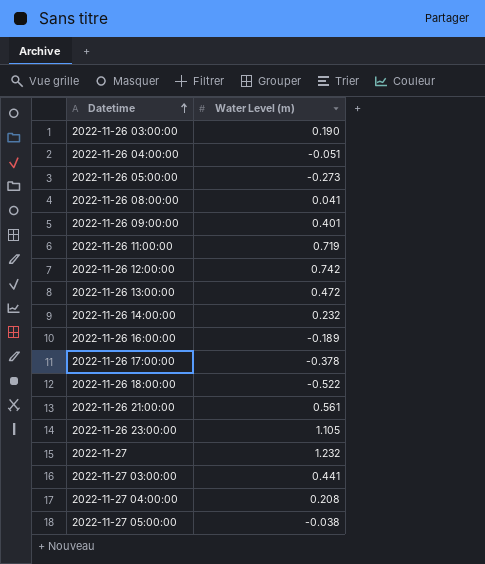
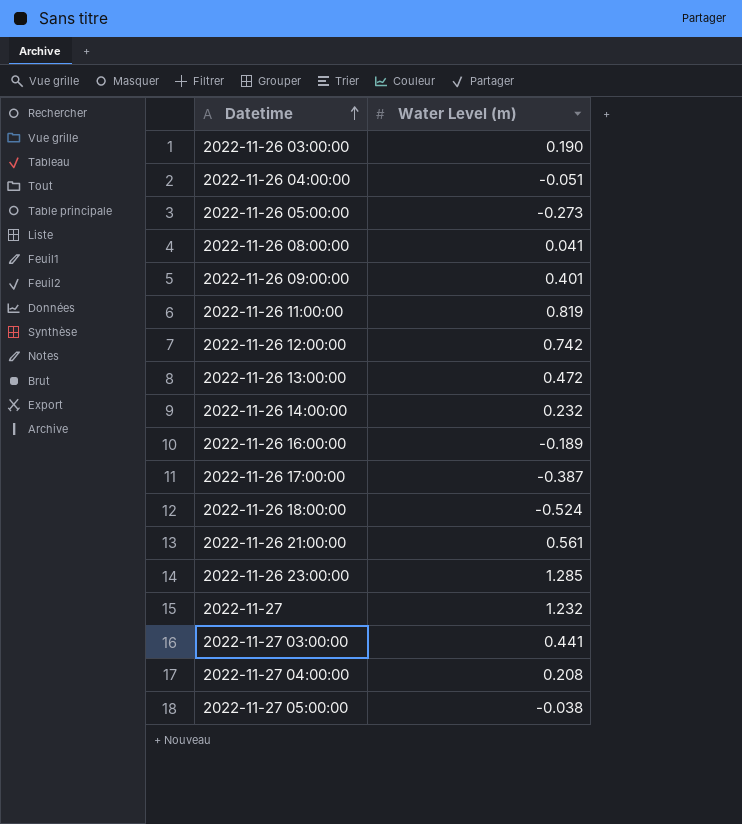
2022-11-26 11:00:00 | Water Level (m): 0.719 -> 0.819
2022-11-26 17:00:00 | Water Level (m): -0.378 -> -0.387
2022-11-26 18:00:00 | Water Level (m): -0.522 -> -0.524
2022-11-26 23:00:00 | Water Level (m): 1.105 -> 1.285

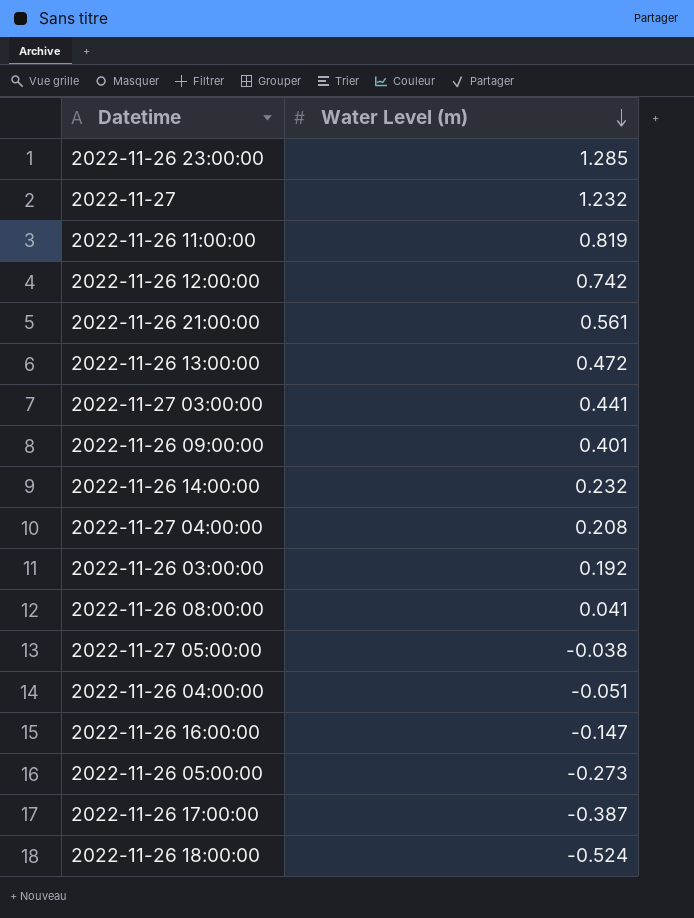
row order: Datetime ascending -> Water Level (m) descending
2022-11-26 03:00:00 | Water Level (m): 0.190 -> 0.192
2022-11-26 16:00:00 | Water Level (m): -0.189 -> -0.147

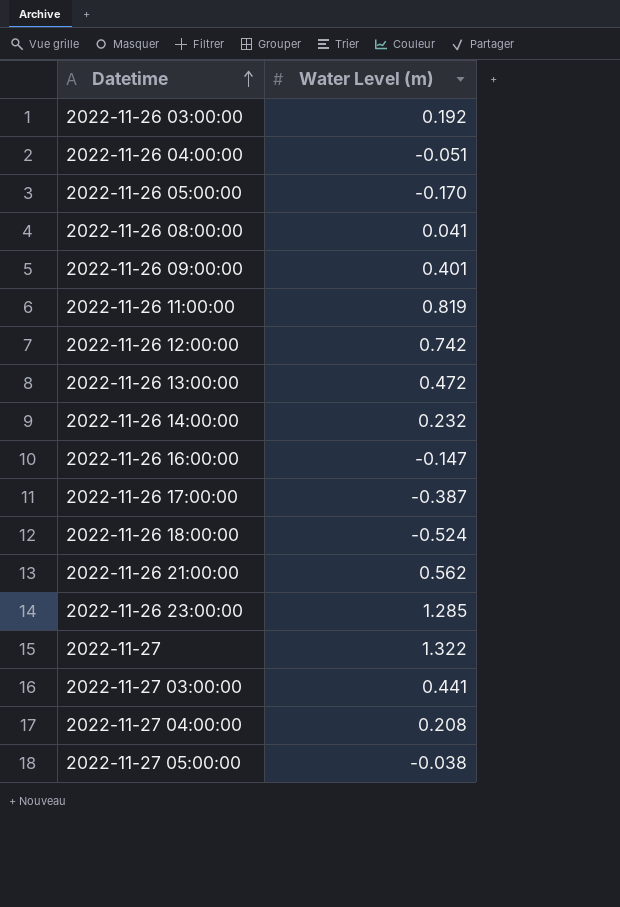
row order: Water Level (m) descending -> Datetime ascending
2022-11-26 05:00:00 | Water Level (m): -0.273 -> -0.170
2022-11-26 21:00:00 | Water Level (m): 0.561 -> 0.562
2022-11-27 | Water Level (m): 1.232 -> 1.322

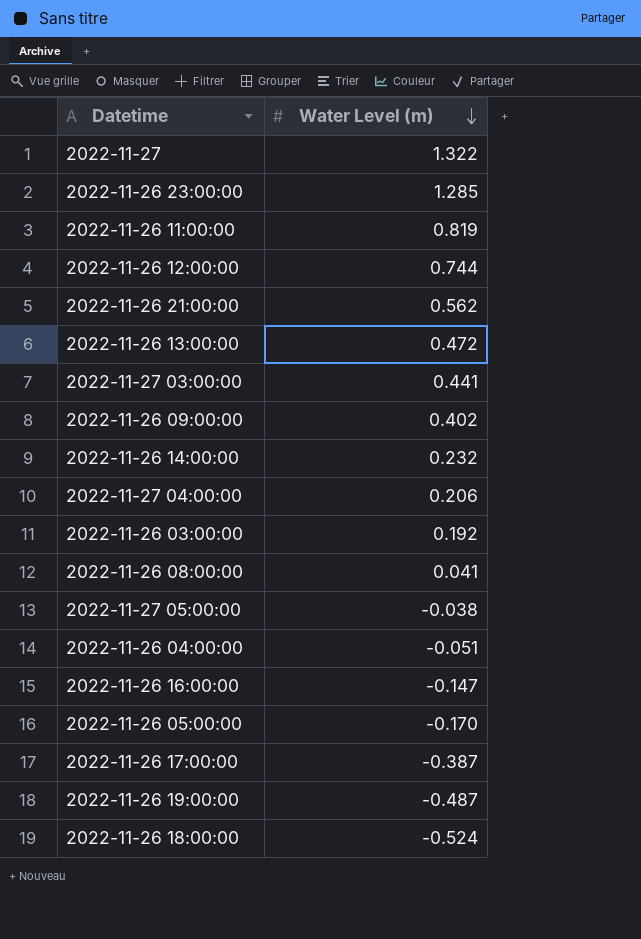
row order: Datetime ascending -> Water Level (m) descending
2022-11-26 12:00:00 | Water Level (m): 0.742 -> 0.744
2022-11-26 09:00:00 | Water Level (m): 0.401 -> 0.402
2022-11-27 04:00:00 | Water Level (m): 0.208 -> 0.206
row 2022-11-26 19:00:00: none -> -0.487

